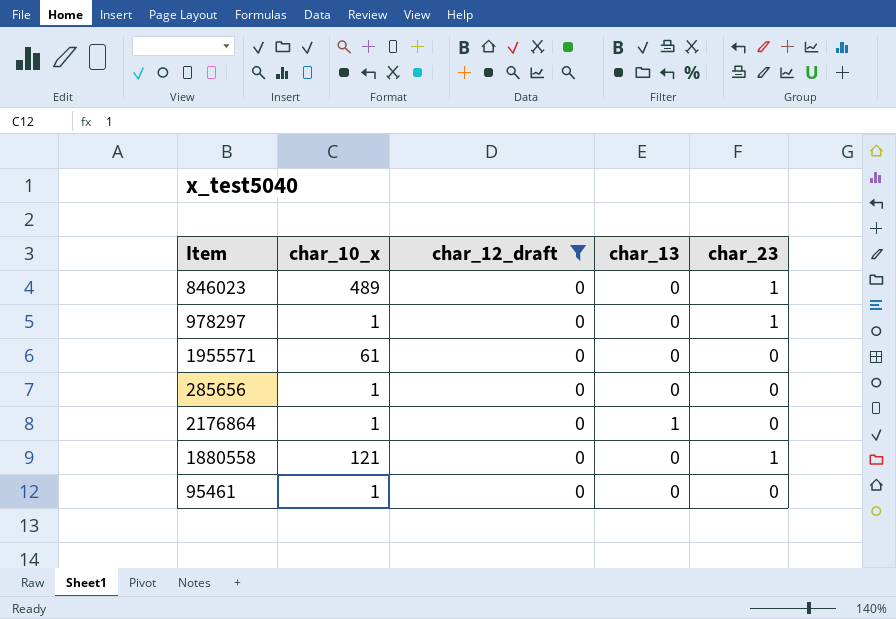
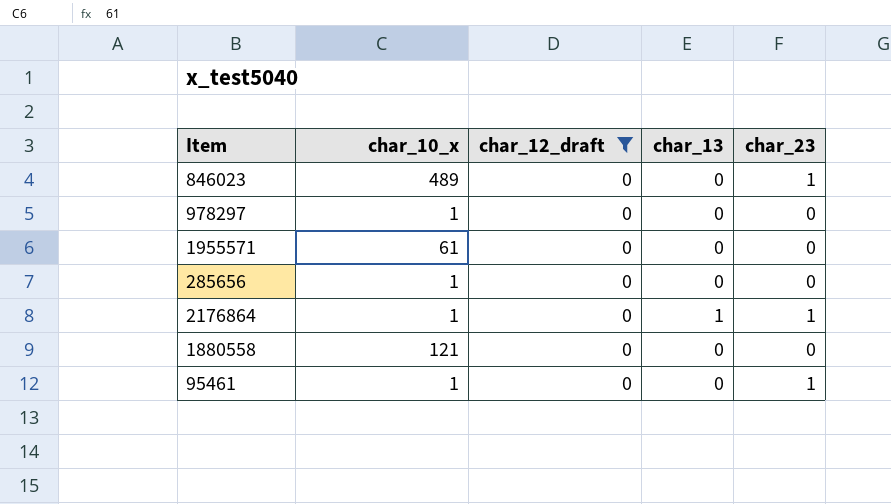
978297 | char_23: 1 -> 0
2176864 | char_23: 0 -> 1
1880558 | char_23: 1 -> 0
95461 | char_23: 0 -> 1

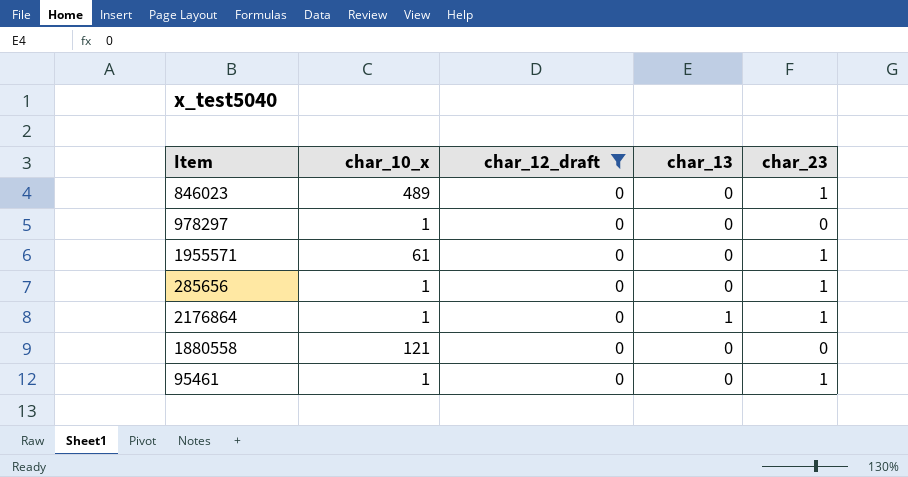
1955571 | char_23: 0 -> 1
285656 | char_23: 0 -> 1

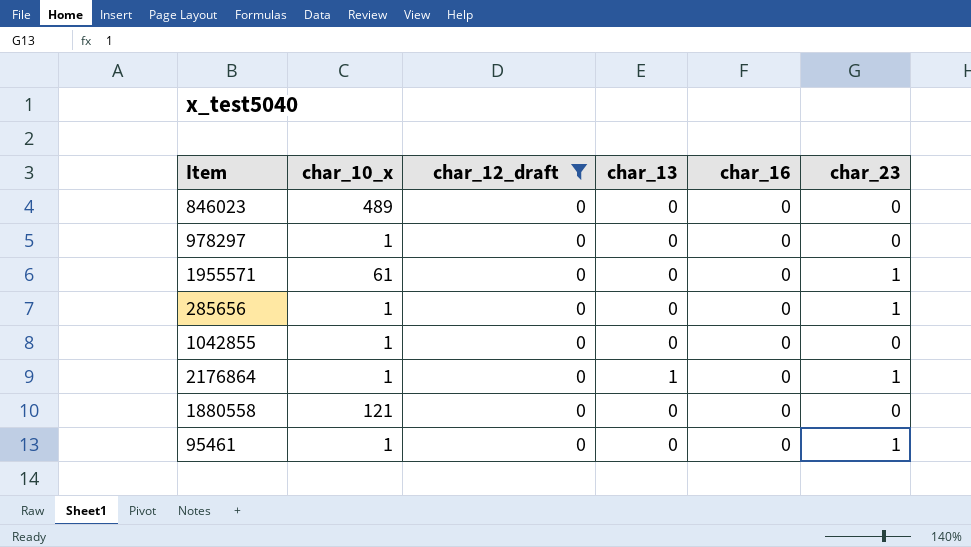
column char_16 | position: none -> 5
846023 | char_23: 1 -> 0
row 1042855: none -> 1 | 0 | 0 | 0 | 0

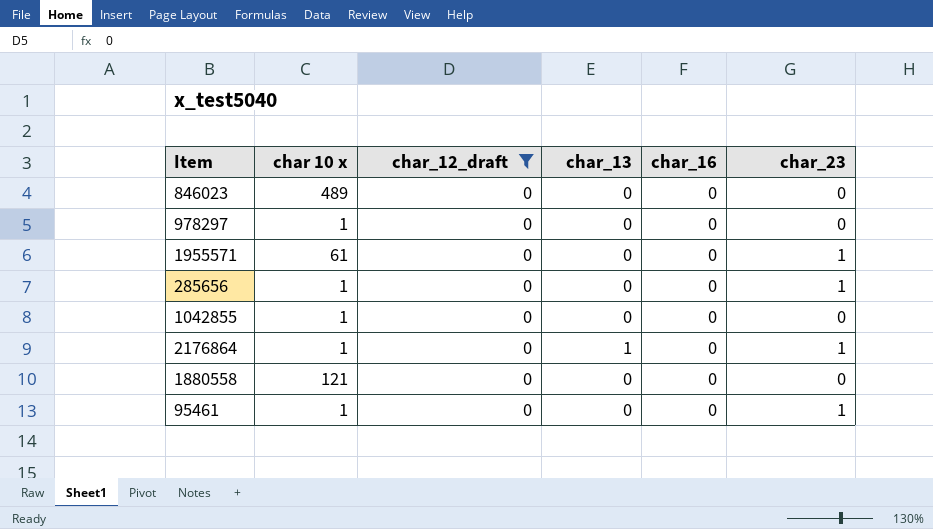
column name: char_10_x -> char 10 x

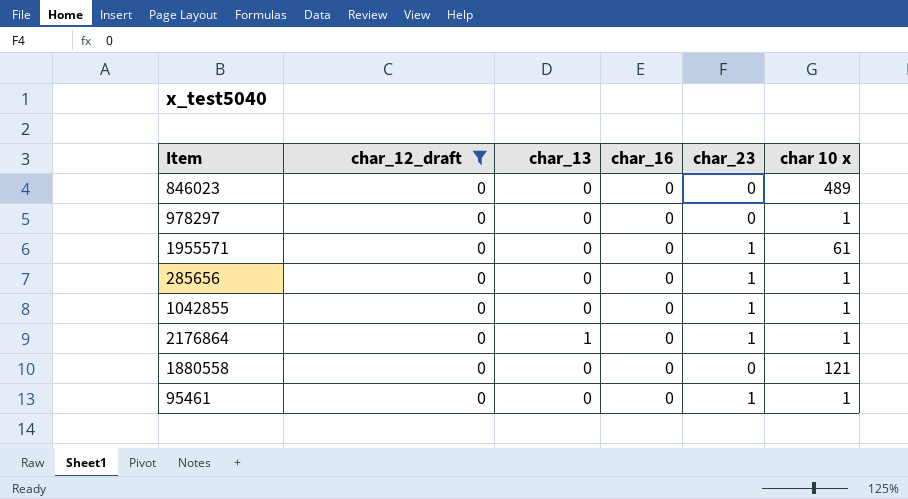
column char 10 x | position: 2 -> 6
1042855 | char_23: 0 -> 1

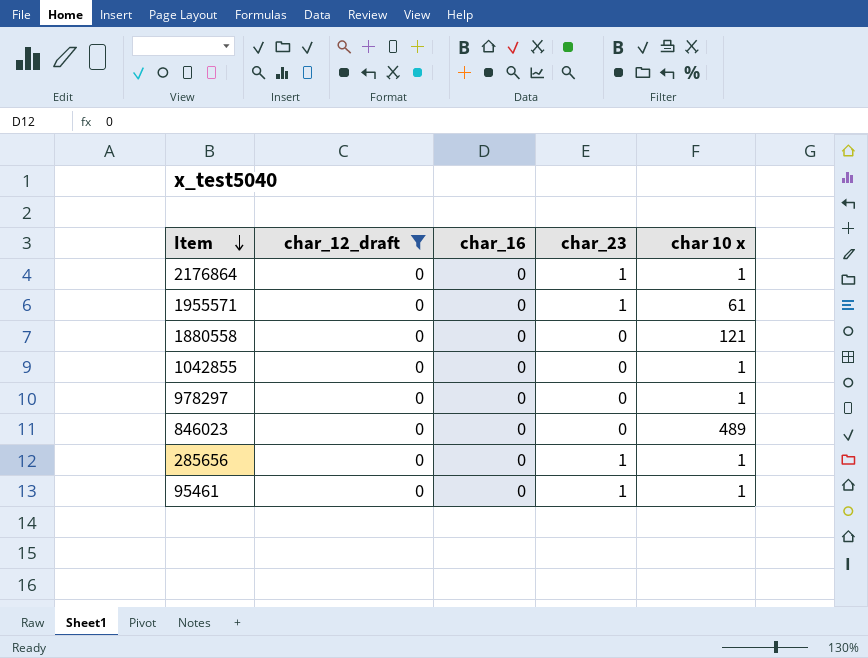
row order: none -> Item descending
column char_13 | position: 3 -> none
1042855 | char_23: 1 -> 0

